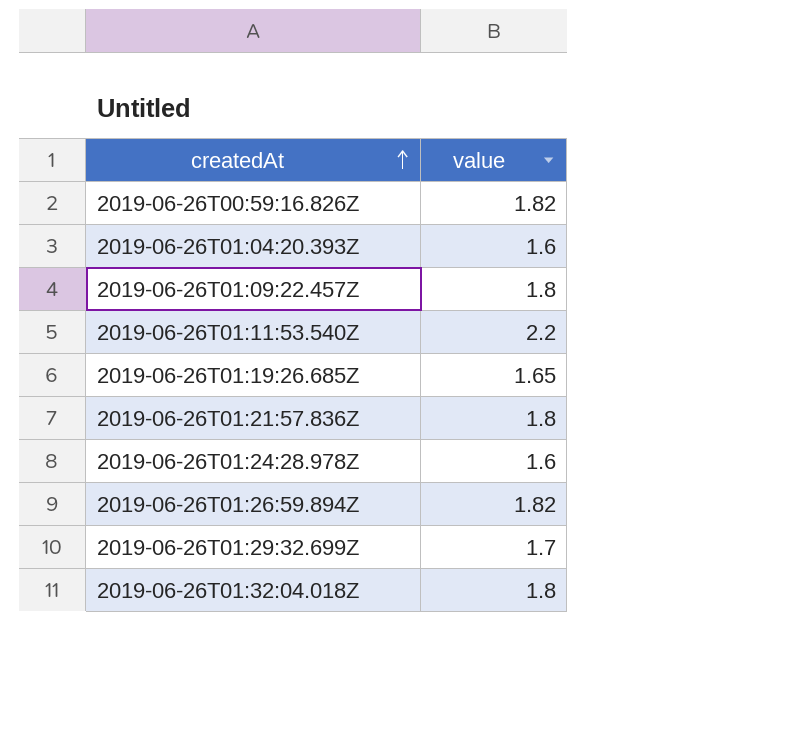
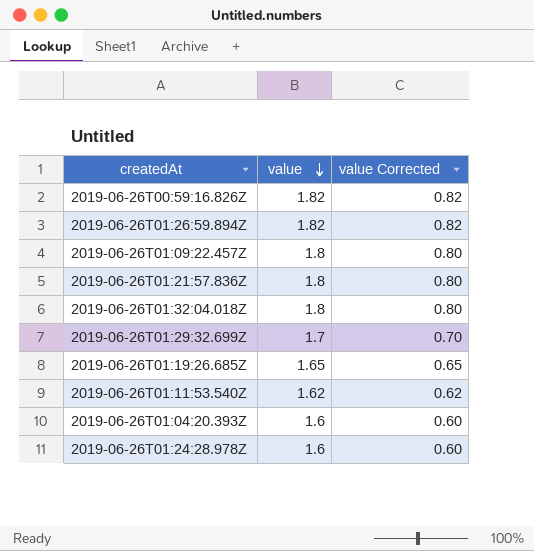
row order: createdAt ascending -> value descending
column value Corrected | formula: none -> [value] - 1
2019-06-26T01:11:53.540Z | value: 2.2 -> 1.62

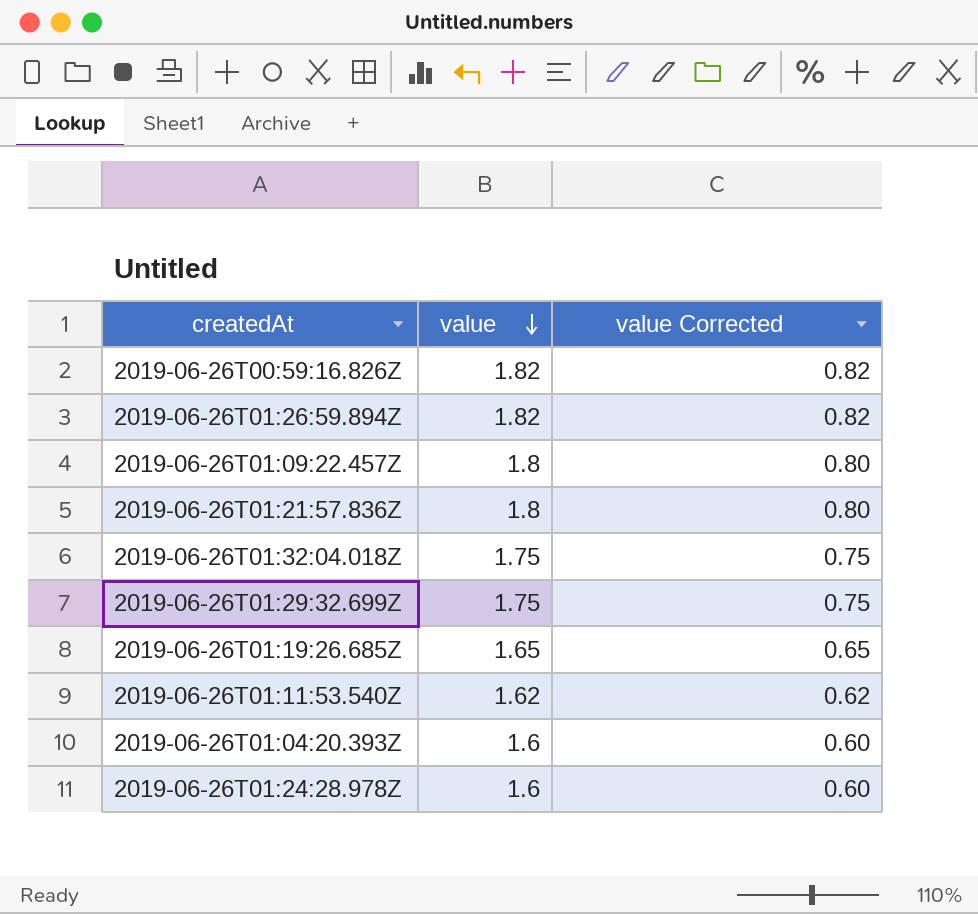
2019-06-26T01:32:04.018Z | value: 1.8 -> 1.75
2019-06-26T01:32:04.018Z | value Corrected: 0.80 -> 0.75
2019-06-26T01:29:32.699Z | value: 1.7 -> 1.75
2019-06-26T01:29:32.699Z | value Corrected: 0.70 -> 0.75

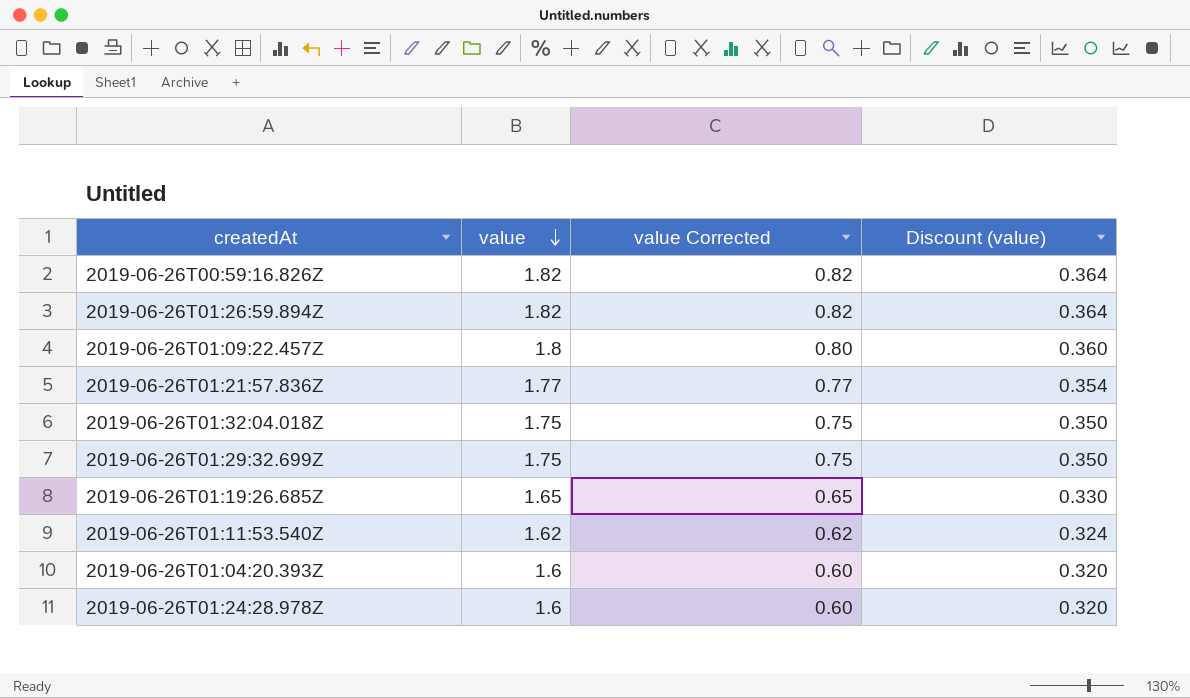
column Discount (value) | formula: none -> [value] * 0.2
2019-06-26T01:21:57.836Z | value: 1.8 -> 1.77
2019-06-26T01:21:57.836Z | value Corrected: 0.80 -> 0.77

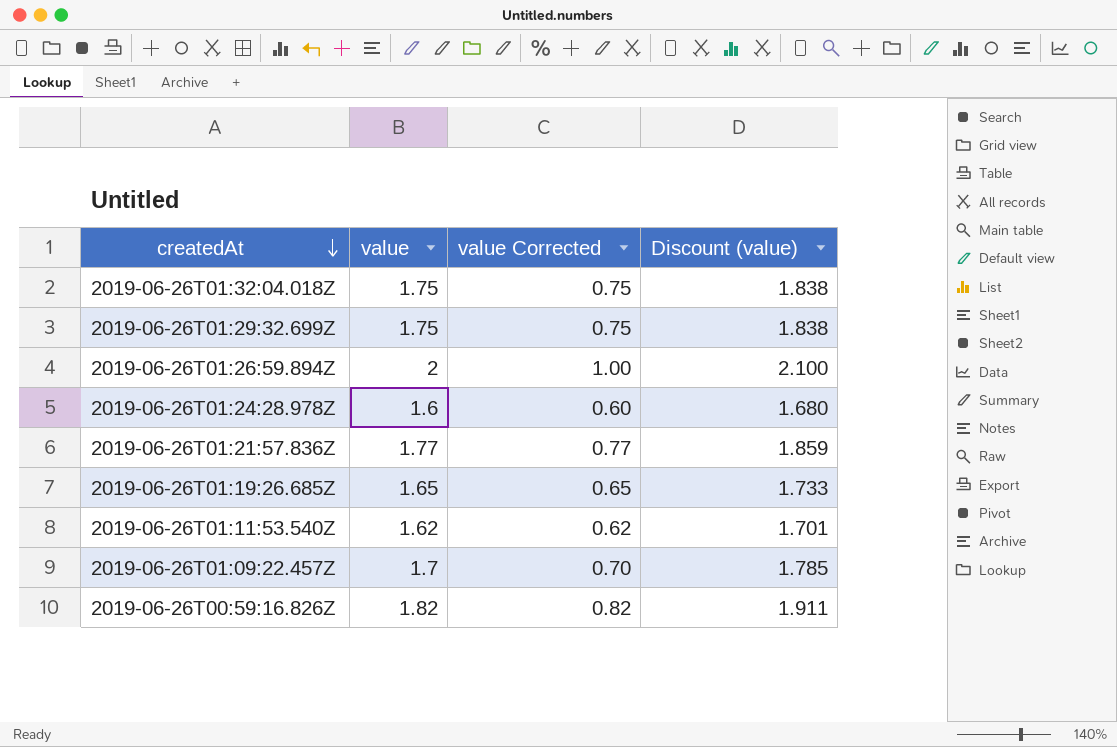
row order: value descending -> createdAt descending
column Discount (value) | formula: [value] * 0.2 -> [value] * 1.05
row 2019-06-26T01:04:20.393Z: 1.6 | 0.60 | 0.320 -> none
2019-06-26T01:26:59.894Z | value: 1.82 -> 2
2019-06-26T01:26:59.894Z | value Corrected: 0.82 -> 1.00
2019-06-26T01:09:22.457Z | value: 1.8 -> 1.7
2019-06-26T01:09:22.457Z | value Corrected: 0.80 -> 0.70

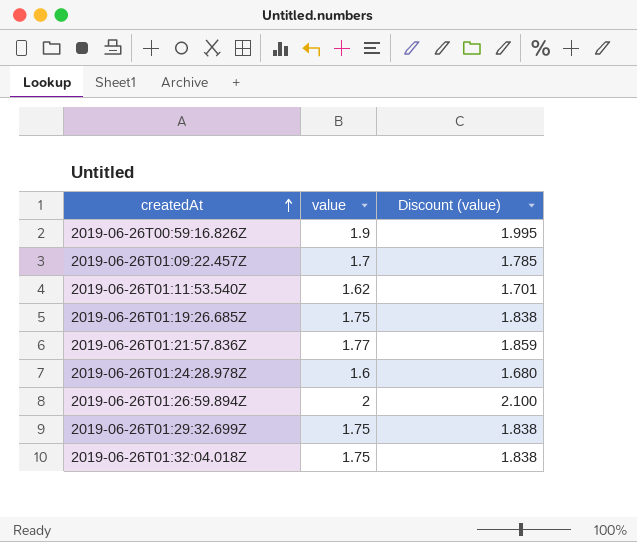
row order: createdAt descending -> createdAt ascending
column value Corrected | formula: [value] - 1 -> none
2019-06-26T00:59:16.826Z | value: 1.82 -> 1.9
2019-06-26T00:59:16.826Z | Discount (value): 1.911 -> 1.995
2019-06-26T01:19:26.685Z | value: 1.65 -> 1.75
2019-06-26T01:19:26.685Z | Discount (value): 1.733 -> 1.838

